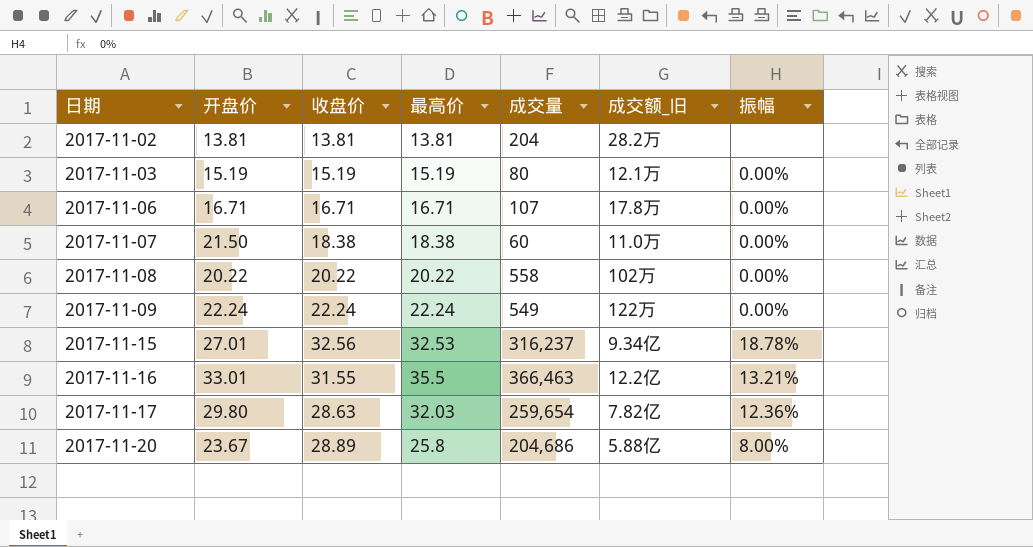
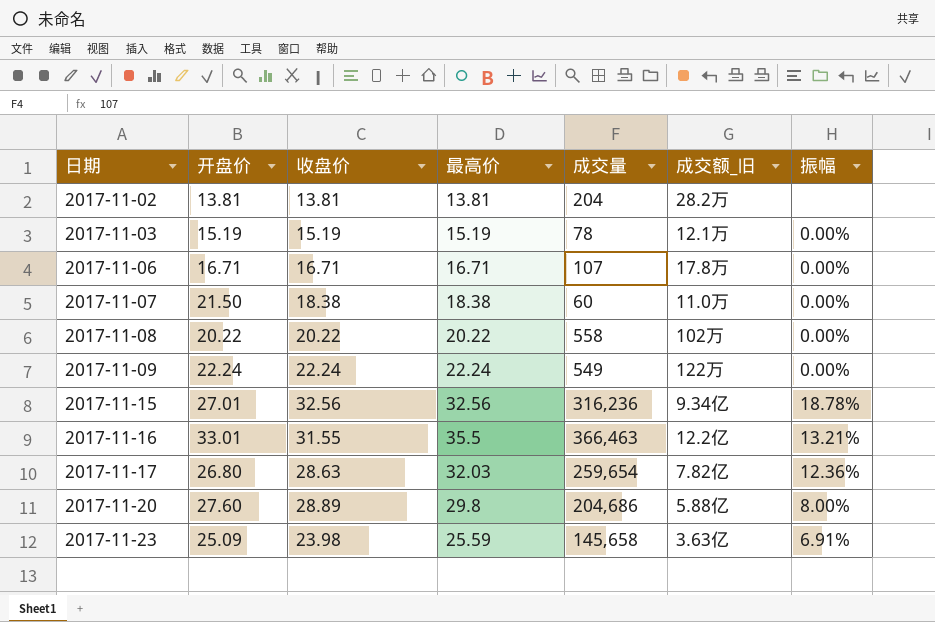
2017-11-03 | 成交量: 80 -> 78
2017-11-15 | 最高价: 32.53 -> 32.56
2017-11-15 | 成交量: 316,237 -> 316,236
2017-11-17 | 开盘价: 29.80 -> 26.80
2017-11-20 | 开盘价: 23.67 -> 27.60
2017-11-20 | 最高价: 25.8 -> 29.8
row 2017-11-23: none -> 25.09 | 23.98 | 25.59 | 145,658 | 3.63亿 | 6.91%

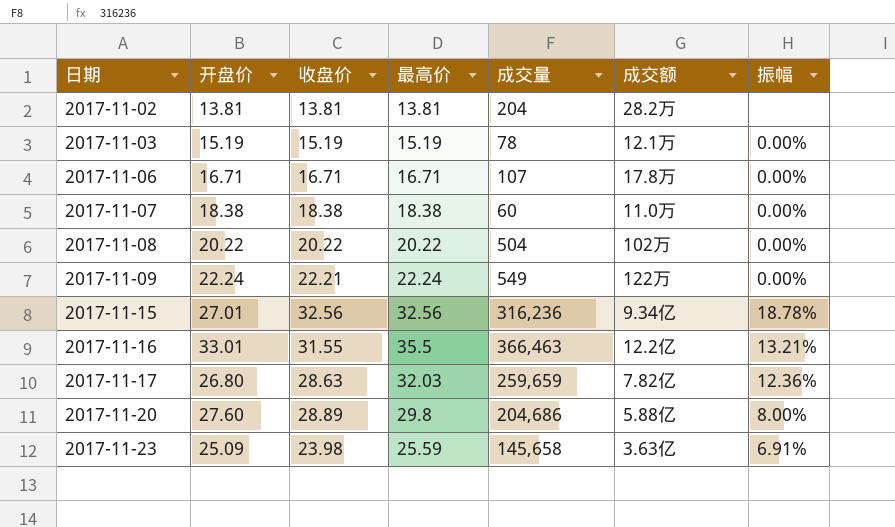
column name: 成交额_旧 -> 成交额
2017-11-07 | 开盘价: 21.50 -> 18.38
2017-11-08 | 成交量: 558 -> 504
2017-11-09 | 收盘价: 22.24 -> 22.21
2017-11-17 | 成交量: 259,654 -> 259,659

